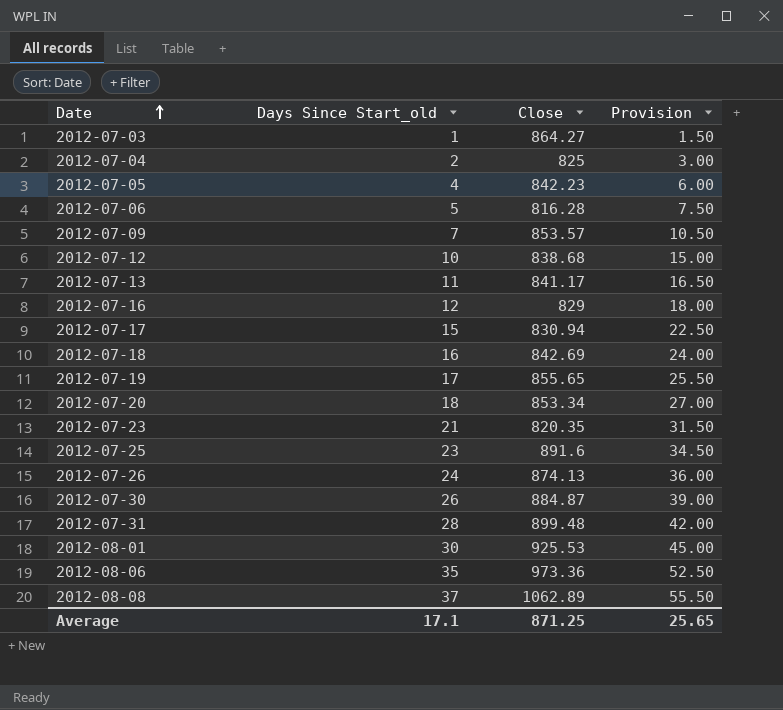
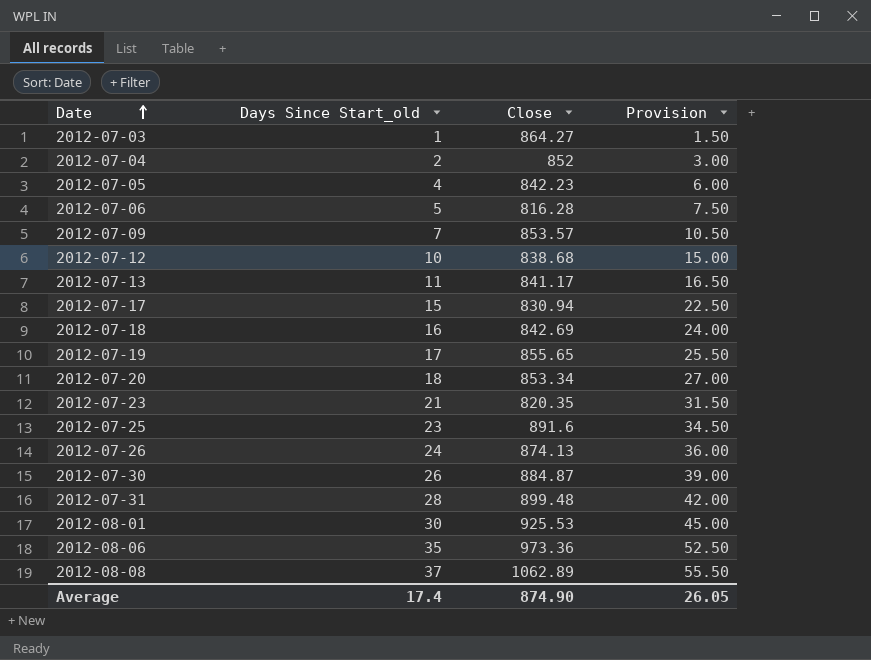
row 2012-07-16: 12 | 829 | 18.00 -> none
2012-07-04 | Close: 825 -> 852
Average | Days Since Start_old: 17.1 -> 17.4
Average | Close: 871.25 -> 874.90
Average | Provision: 25.65 -> 26.05

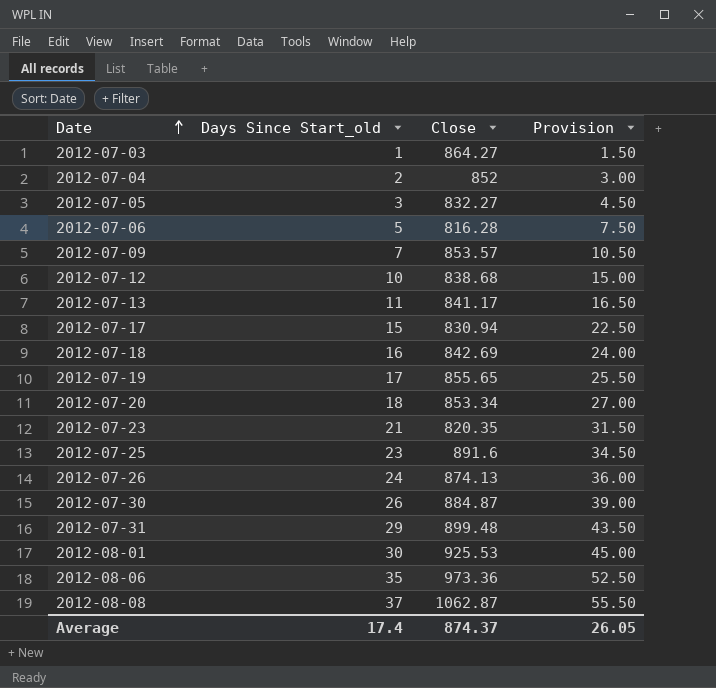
2012-07-05 | Days Since Start_old: 4 -> 3
2012-07-05 | Close: 842.23 -> 832.27
2012-07-05 | Provision: 6.00 -> 4.50
2012-07-31 | Days Since Start_old: 28 -> 29
2012-07-31 | Provision: 42.00 -> 43.50
2012-08-08 | Close: 1062.89 -> 1062.87
Average | Close: 874.90 -> 874.37

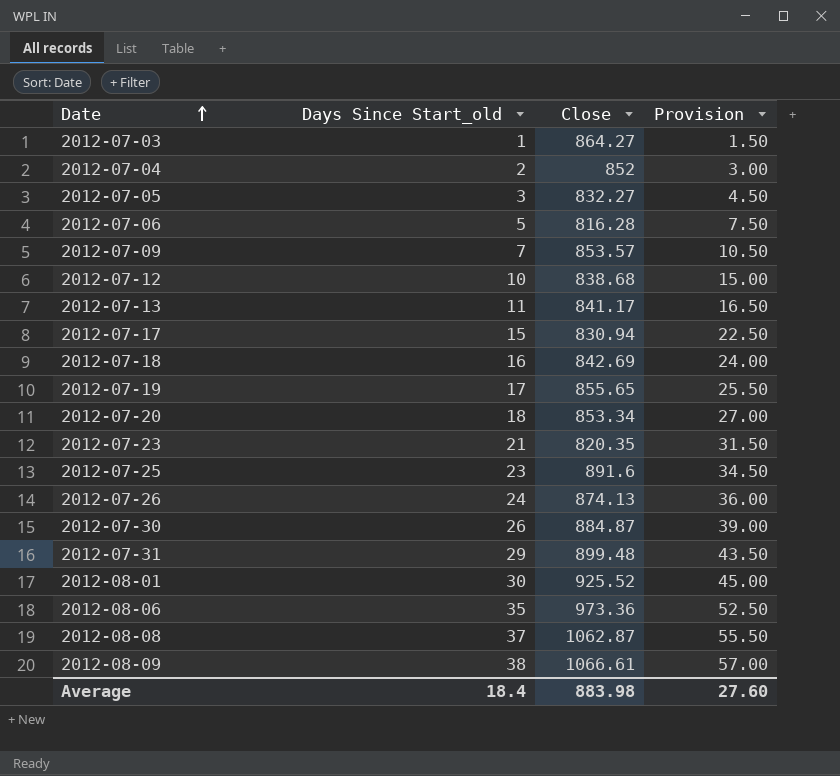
2012-08-01 | Close: 925.53 -> 925.52
row 2012-08-09: none -> 38 | 1066.61 | 57.00
Average | Days Since Start_old: 17.4 -> 18.4
Average | Close: 874.37 -> 883.98
Average | Provision: 26.05 -> 27.60

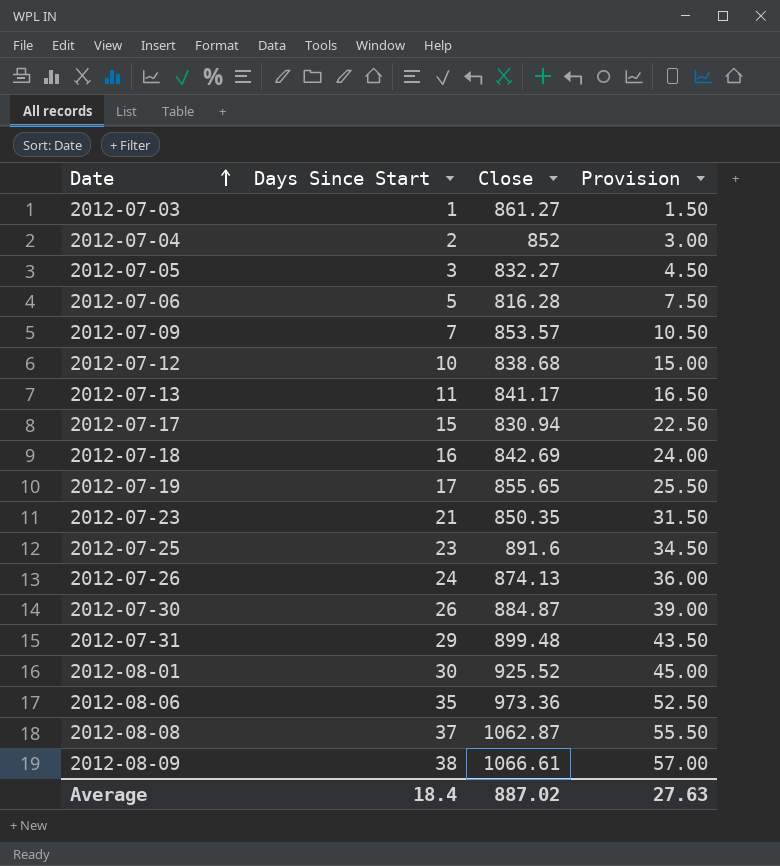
column name: Days Since Start_old -> Days Since Start
row 2012-07-20: 18 | 853.34 | 27.00 -> none
2012-07-03 | Close: 864.27 -> 861.27
2012-07-23 | Close: 820.35 -> 850.35
Average | Close: 883.98 -> 887.02
Average | Provision: 27.60 -> 27.63

